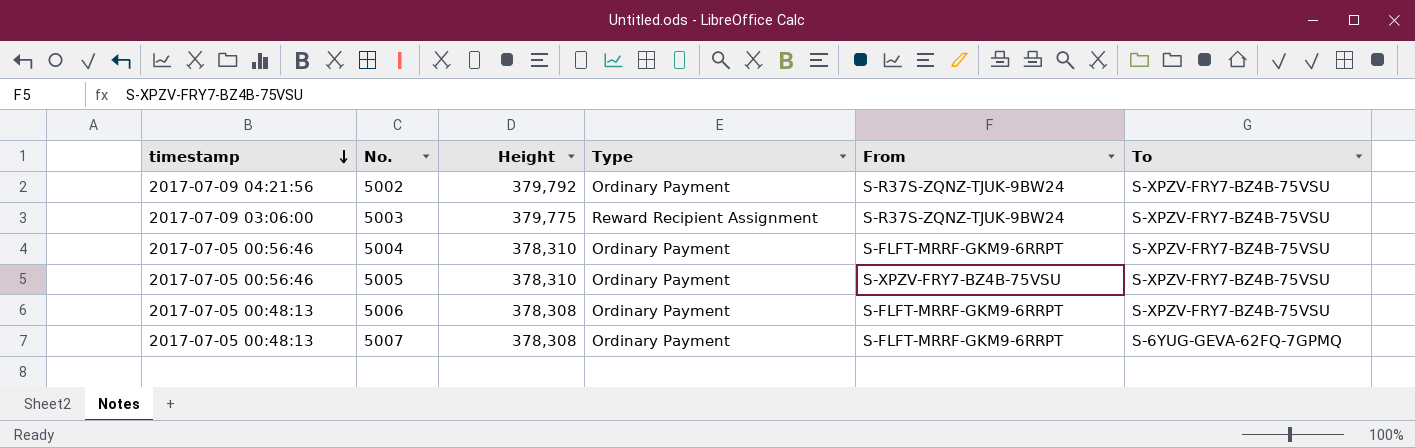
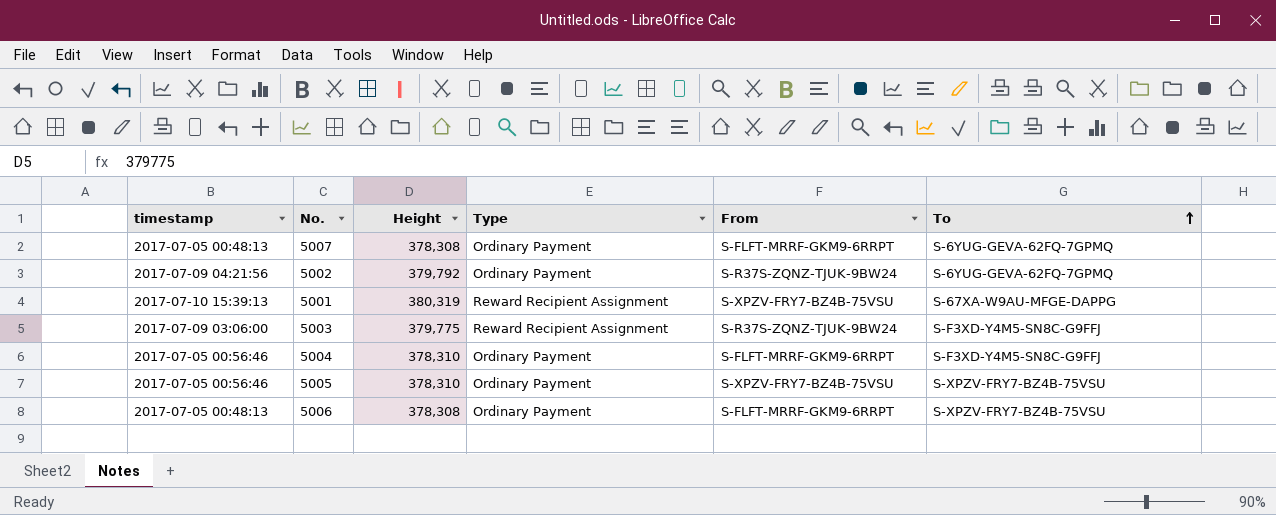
row order: timestamp descending -> To ascending
5002 | To: S-XPZV-FRY7-BZ4B-75VSU -> S-6YUG-GEVA-62FQ-7GPMQ
row 5001: none -> 2017-07-10 15:39:13 | 380,319 | Reward Recipient Assignment | S-XPZV-FRY7-BZ4B-75VSU | S-67XA-W9AU-MFGE-DAPPG
5003 | To: S-XPZV-FRY7-BZ4B-75VSU -> S-F3XD-Y4M5-SN8C-G9FFJ
5004 | To: S-XPZV-FRY7-BZ4B-75VSU -> S-F3XD-Y4M5-SN8C-G9FFJ

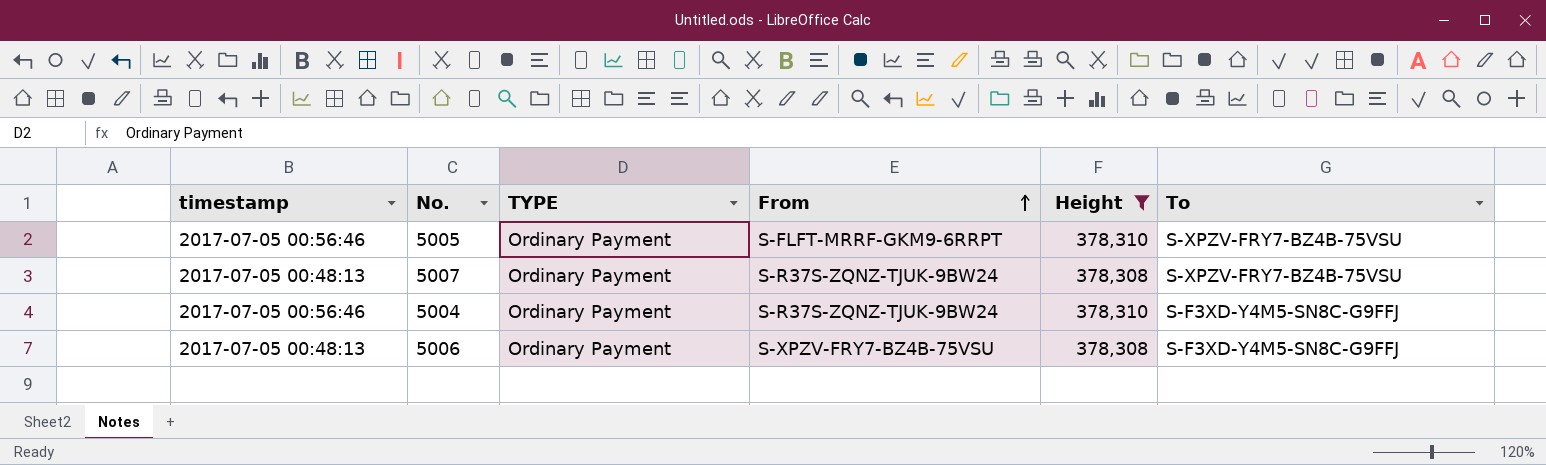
filter: none -> Height <= 378,310
row order: To ascending -> From ascending
column name: Type -> TYPE
column Height | position: 3 -> 5
5005 | From: S-XPZV-FRY7-BZ4B-75VSU -> S-FLFT-MRRF-GKM9-6RRPT
5007 | From: S-FLFT-MRRF-GKM9-6RRPT -> S-R37S-ZQNZ-TJUK-9BW24
5007 | To: S-6YUG-GEVA-62FQ-7GPMQ -> S-XPZV-FRY7-BZ4B-75VSU
5004 | From: S-FLFT-MRRF-GKM9-6RRPT -> S-R37S-ZQNZ-TJUK-9BW24
5006 | From: S-FLFT-MRRF-GKM9-6RRPT -> S-XPZV-FRY7-BZ4B-75VSU
5006 | To: S-XPZV-FRY7-BZ4B-75VSU -> S-F3XD-Y4M5-SN8C-G9FFJ

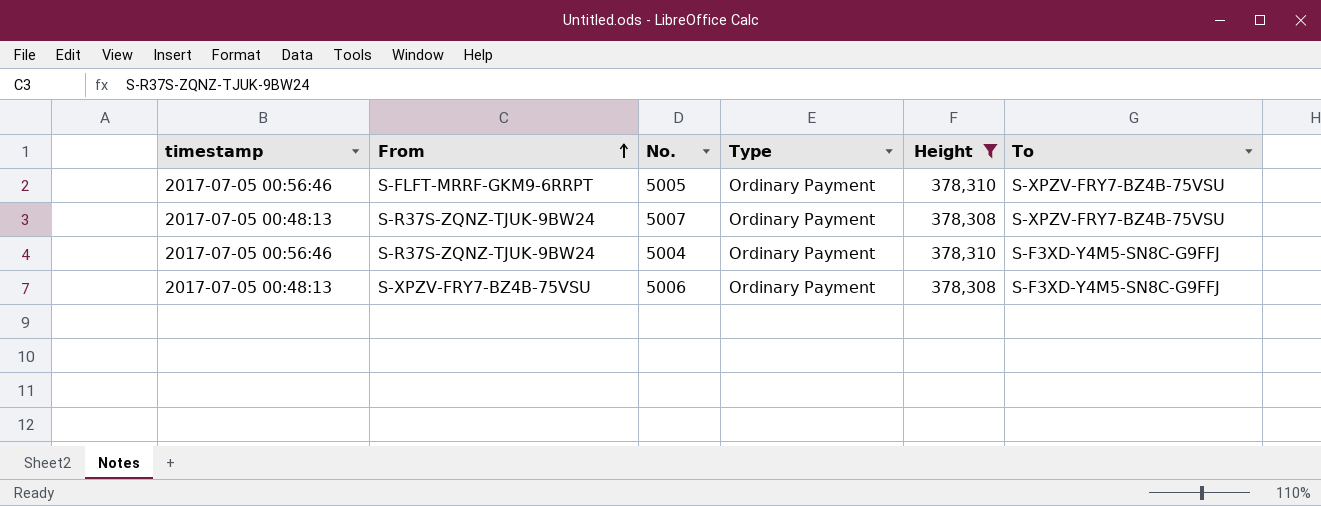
column From | position: 4 -> 2
column name: TYPE -> Type

